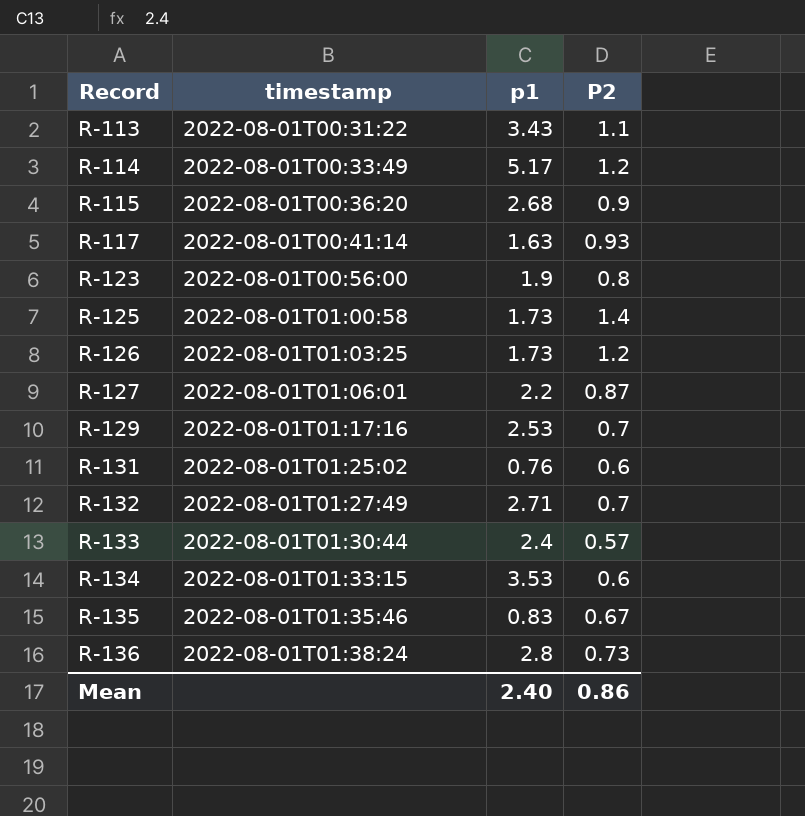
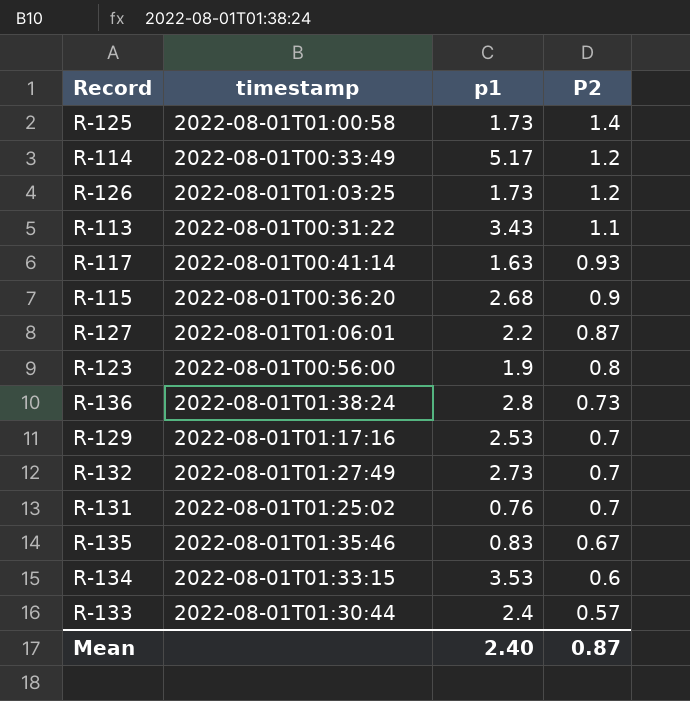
row order: Record ascending -> P2 descending
R-132 | p1: 2.71 -> 2.73
R-131 | P2: 0.6 -> 0.7
Mean | P2: 0.86 -> 0.87

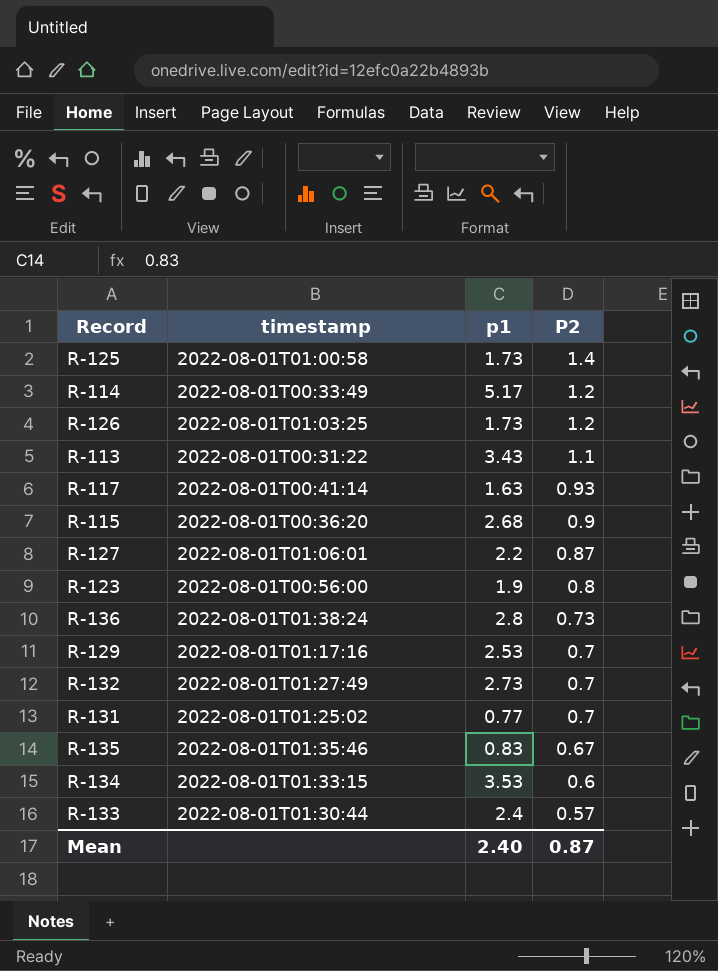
R-131 | p1: 0.76 -> 0.77

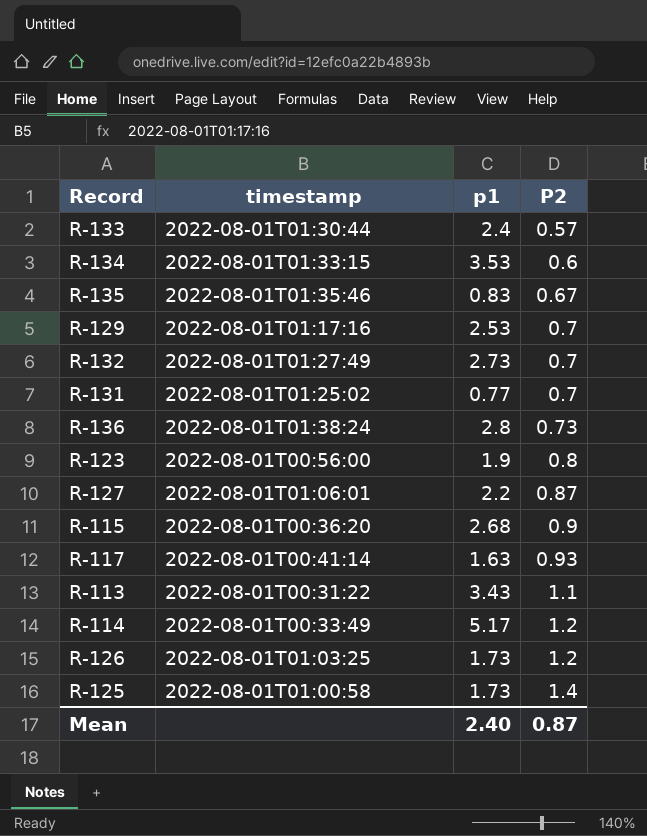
row order: P2 descending -> P2 ascending

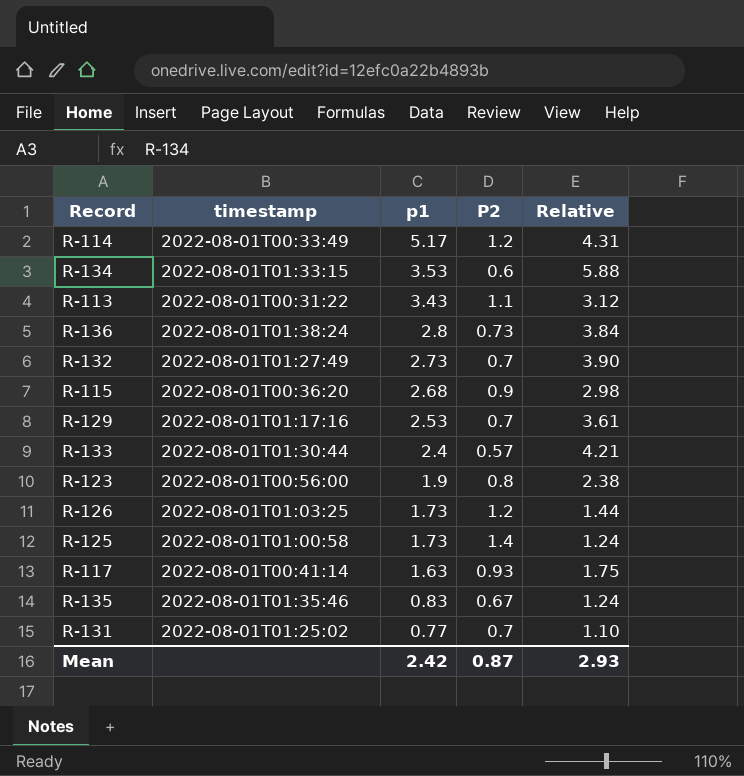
row order: P2 ascending -> p1 descending
column Relative | formula: none -> [p1] / [P2]
row R-127: 2022-08-01T01:06:01 | 2.2 | 0.87 -> none
Mean | p1: 2.40 -> 2.42

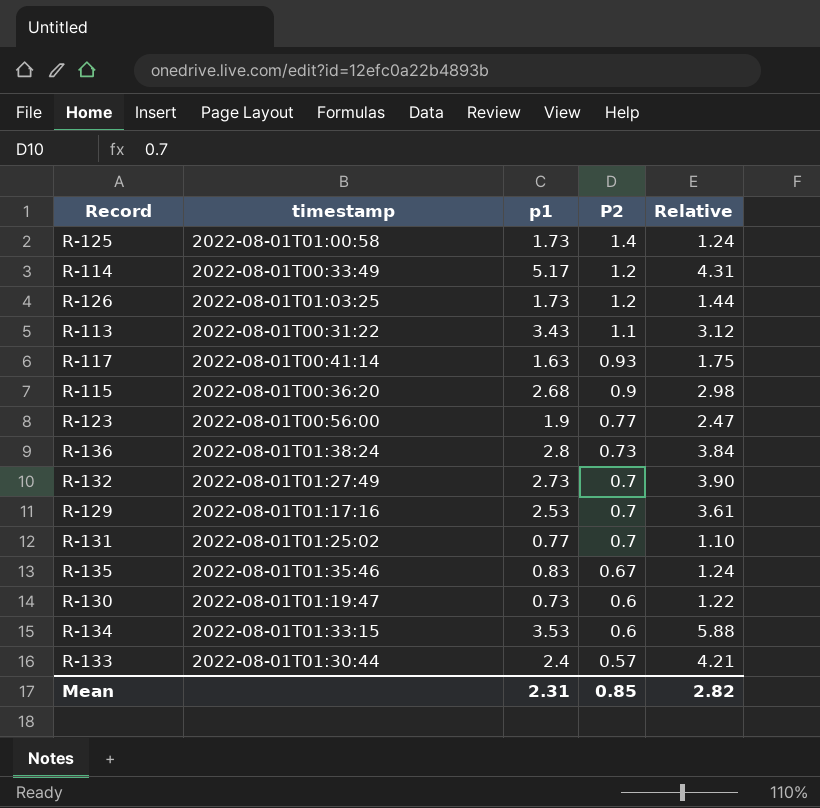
row order: p1 descending -> P2 descending
R-123 | P2: 0.8 -> 0.77
R-123 | Relative: 2.38 -> 2.47
row R-130: none -> 2022-08-01T01:19:47 | 0.73 | 0.6 | 1.22
Mean | p1: 2.42 -> 2.31
Mean | P2: 0.87 -> 0.85
Mean | Relative: 2.93 -> 2.82

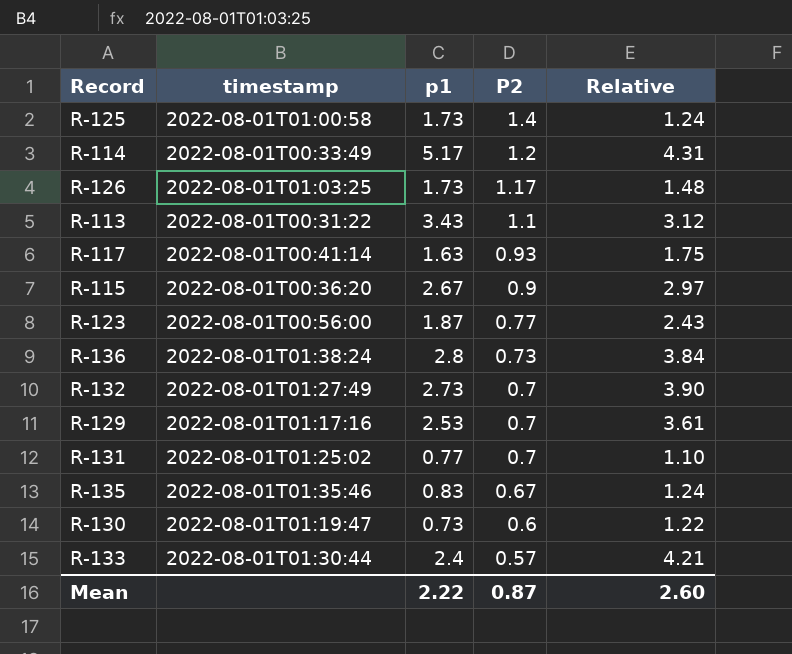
row R-134: 2022-08-01T01:33:15 | 3.53 | 0.6 | 5.88 -> none
R-126 | P2: 1.2 -> 1.17
R-126 | Relative: 1.44 -> 1.48
R-115 | p1: 2.68 -> 2.67
R-115 | Relative: 2.98 -> 2.97
R-123 | p1: 1.9 -> 1.87
R-123 | Relative: 2.47 -> 2.43
Mean | p1: 2.31 -> 2.22
Mean | P2: 0.85 -> 0.87
Mean | Relative: 2.82 -> 2.60

